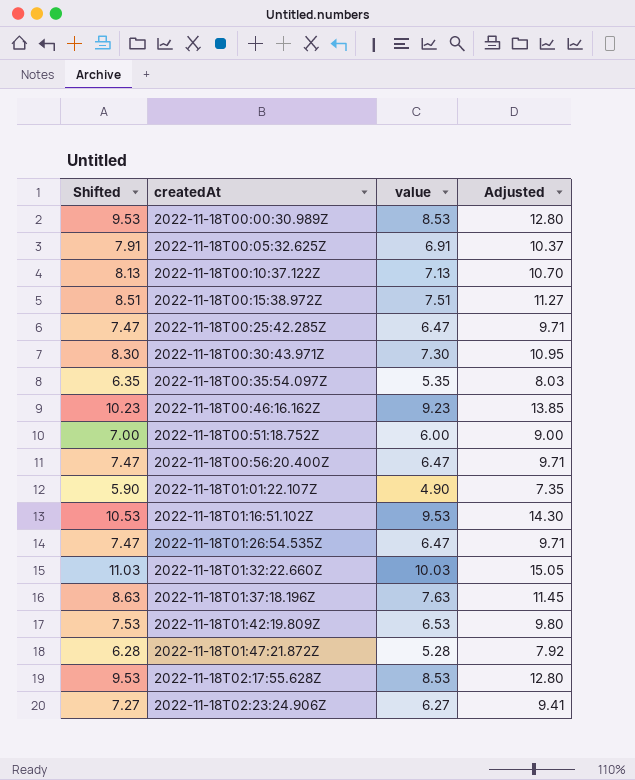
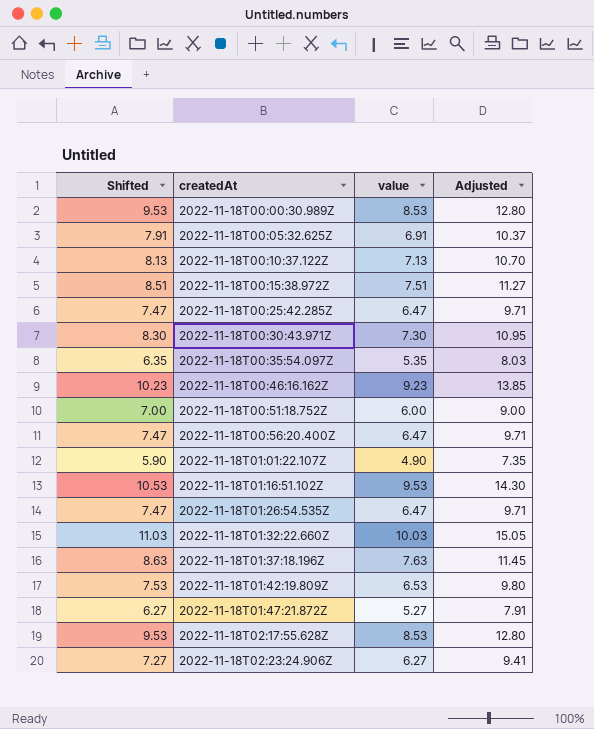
2022-11-18T01:47:21.872Z | Shifted: 6.28 -> 6.27
2022-11-18T01:47:21.872Z | value: 5.28 -> 5.27
2022-11-18T01:47:21.872Z | Adjusted: 7.92 -> 7.91

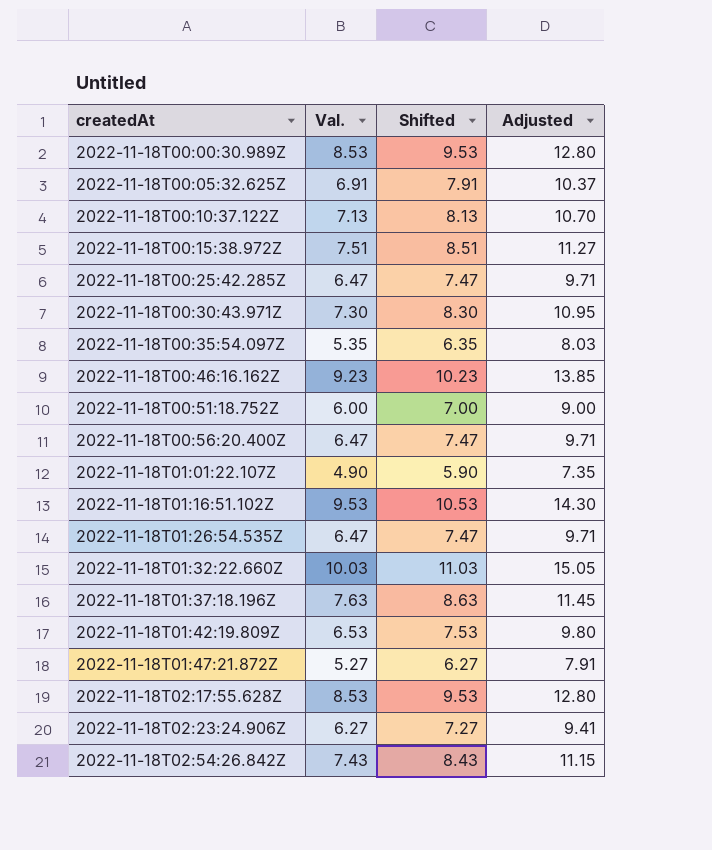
column name: value -> Val.
column Shifted | position: 1 -> 3
row 2022-11-18T02:54:26.842Z: none -> 7.43 | 8.43 | 11.15

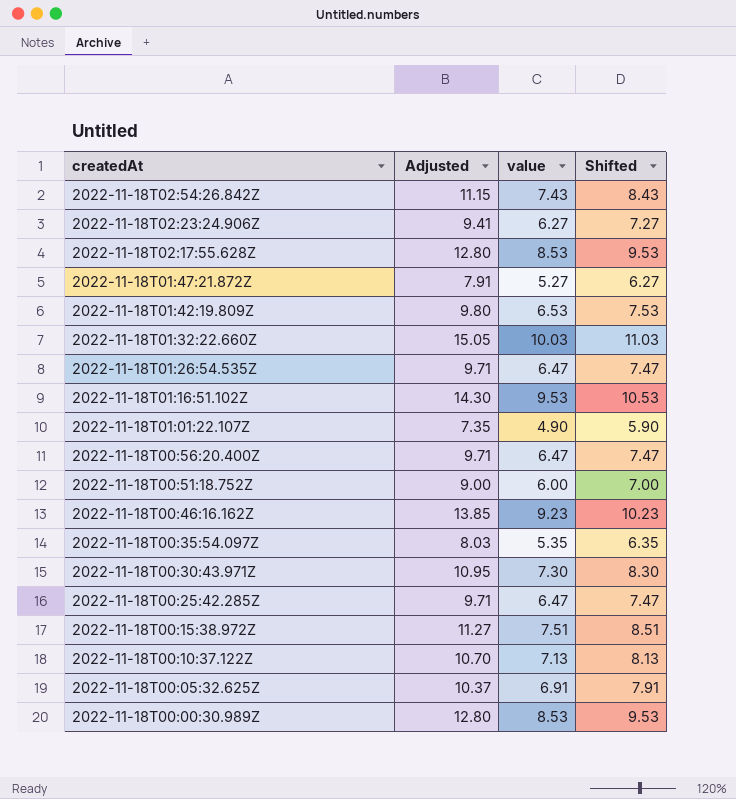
row order: createdAt ascending -> createdAt descending
column Adjusted | position: 4 -> 2
column name: Val. -> value
row 2022-11-18T01:37:18.196Z: 7.63 | 8.63 | 11.45 -> none

